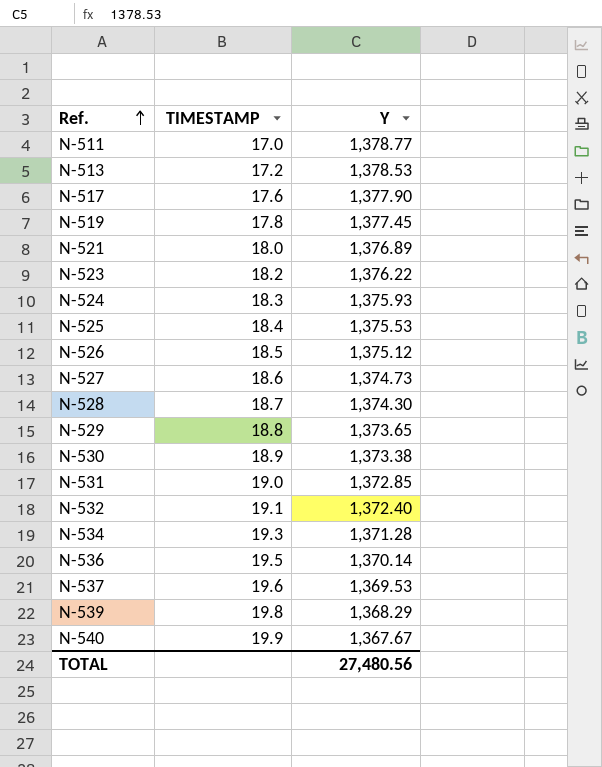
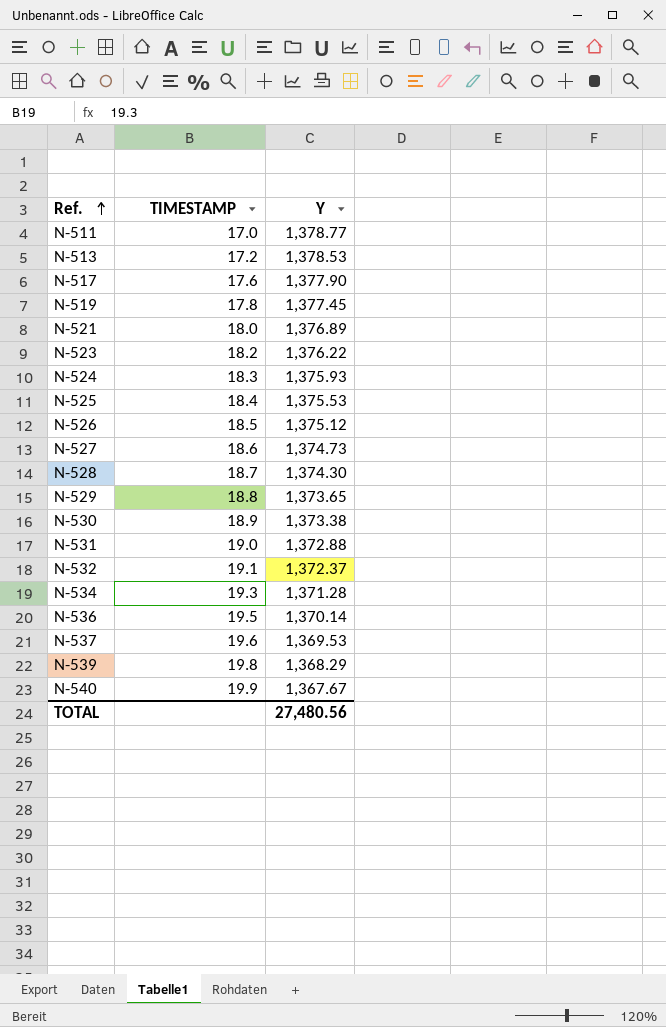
N-531 | Y: 1,372.85 -> 1,372.88
N-532 | Y: 1,372.40 -> 1,372.37

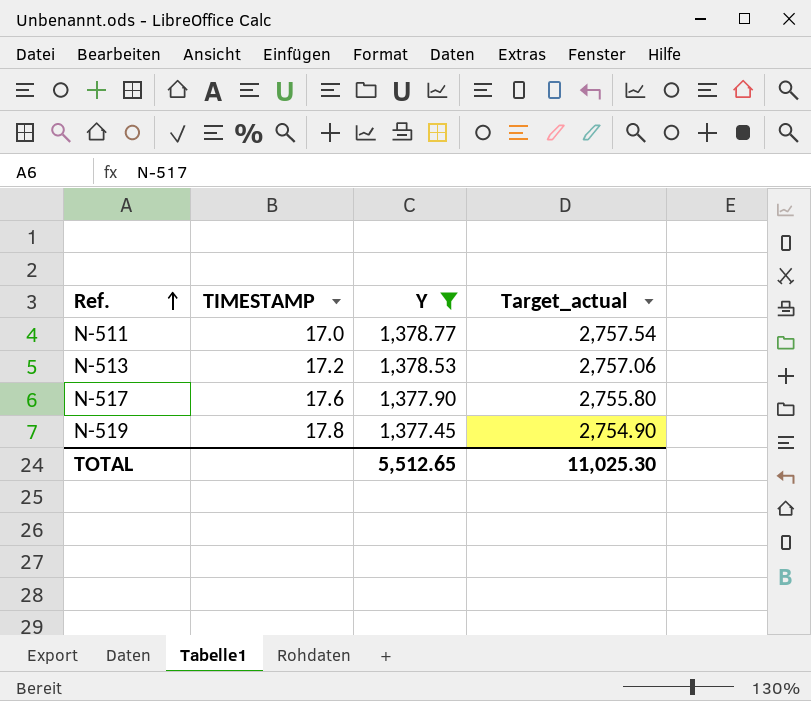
filter: none -> Y >= 1,377.45
column Target_actual | formula: none -> [Y] * 2
TOTAL | Y: 27,480.56 -> 5,512.65

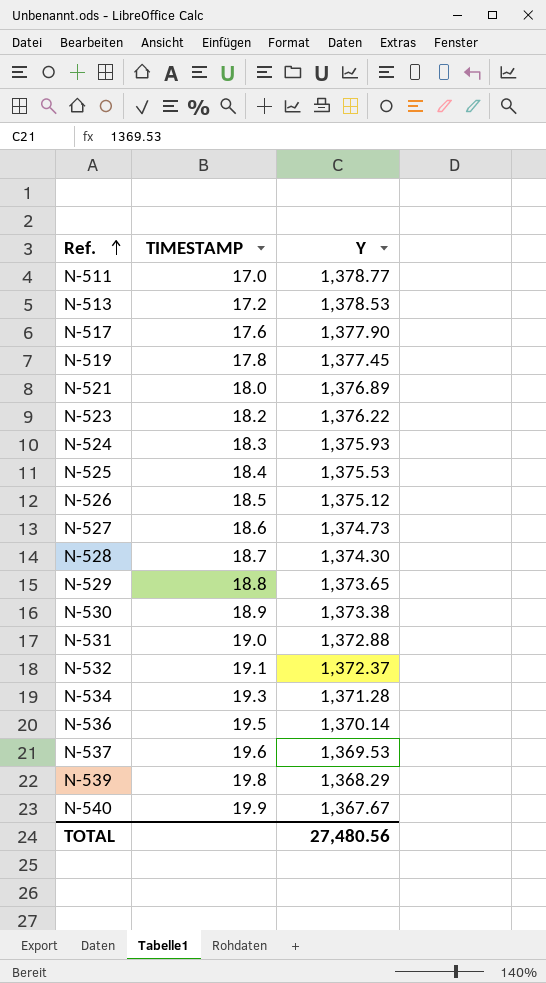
filter: Y >= 1,377.45 -> none
column Target_actual | formula: [Y] * 2 -> none
TOTAL | Y: 5,512.65 -> 27,480.56

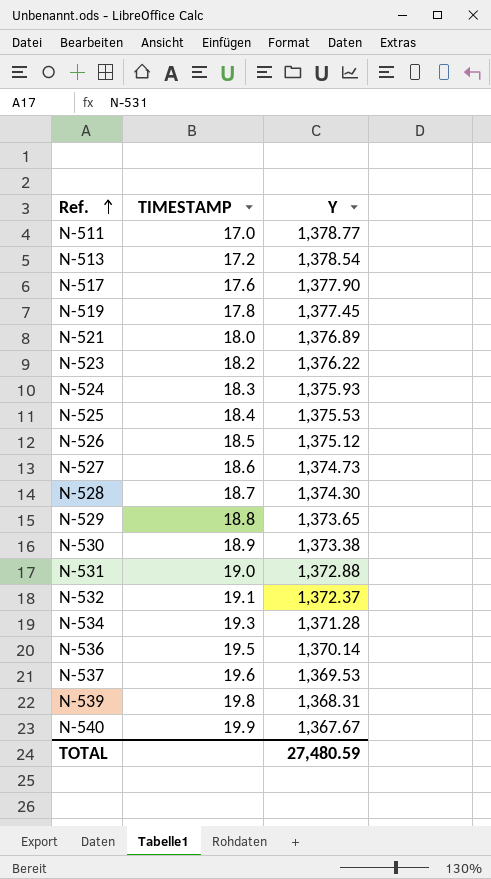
N-513 | Y: 1,378.53 -> 1,378.54
N-539 | Y: 1,368.29 -> 1,368.31
TOTAL | Y: 27,480.56 -> 27,480.59

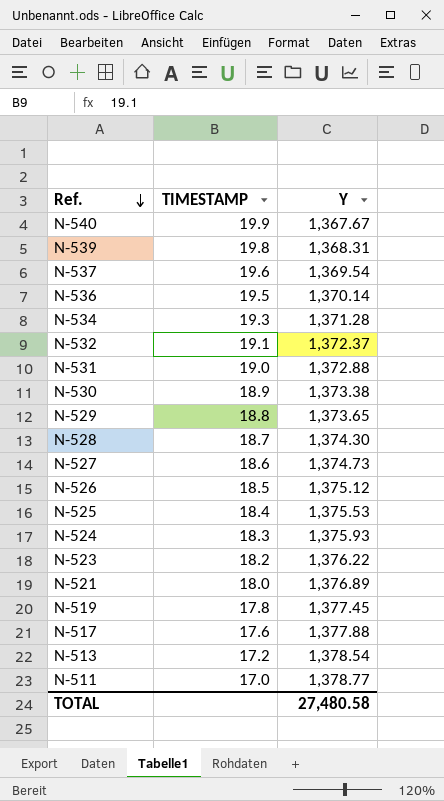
row order: Ref. ascending -> Ref. descending
N-537 | Y: 1,369.53 -> 1,369.54
N-517 | Y: 1,377.90 -> 1,377.88
TOTAL | Y: 27,480.59 -> 27,480.58

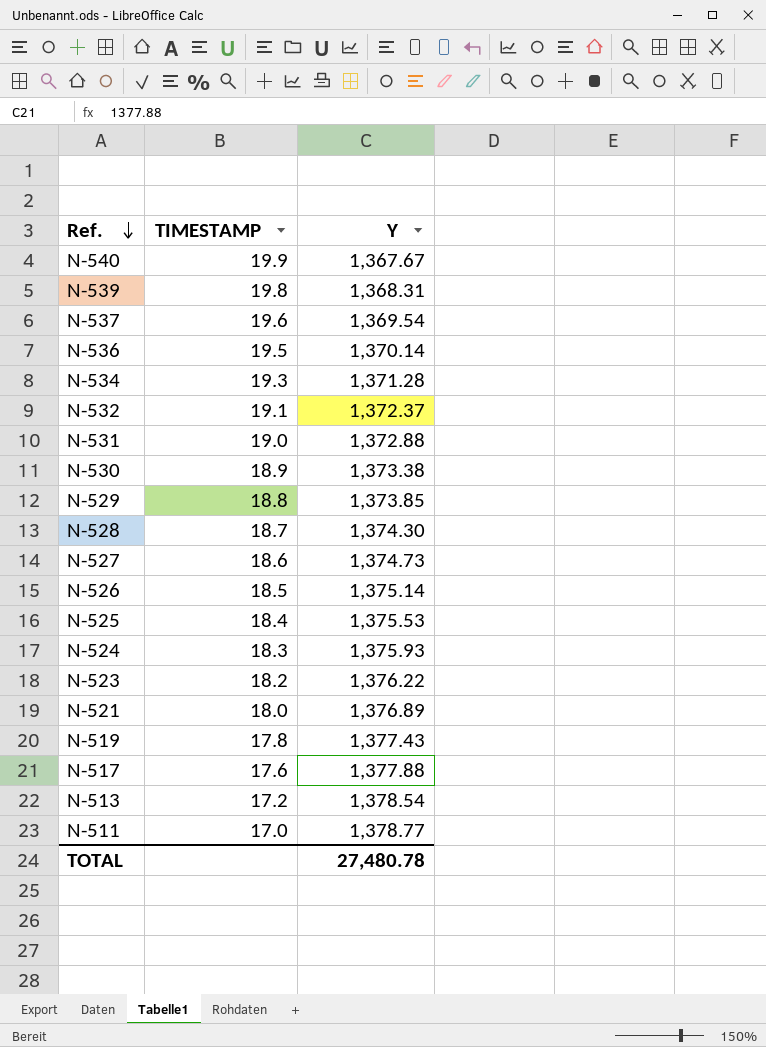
N-529 | Y: 1,373.65 -> 1,373.85
N-526 | Y: 1,375.12 -> 1,375.14
N-519 | Y: 1,377.45 -> 1,377.43
TOTAL | Y: 27,480.58 -> 27,480.78

